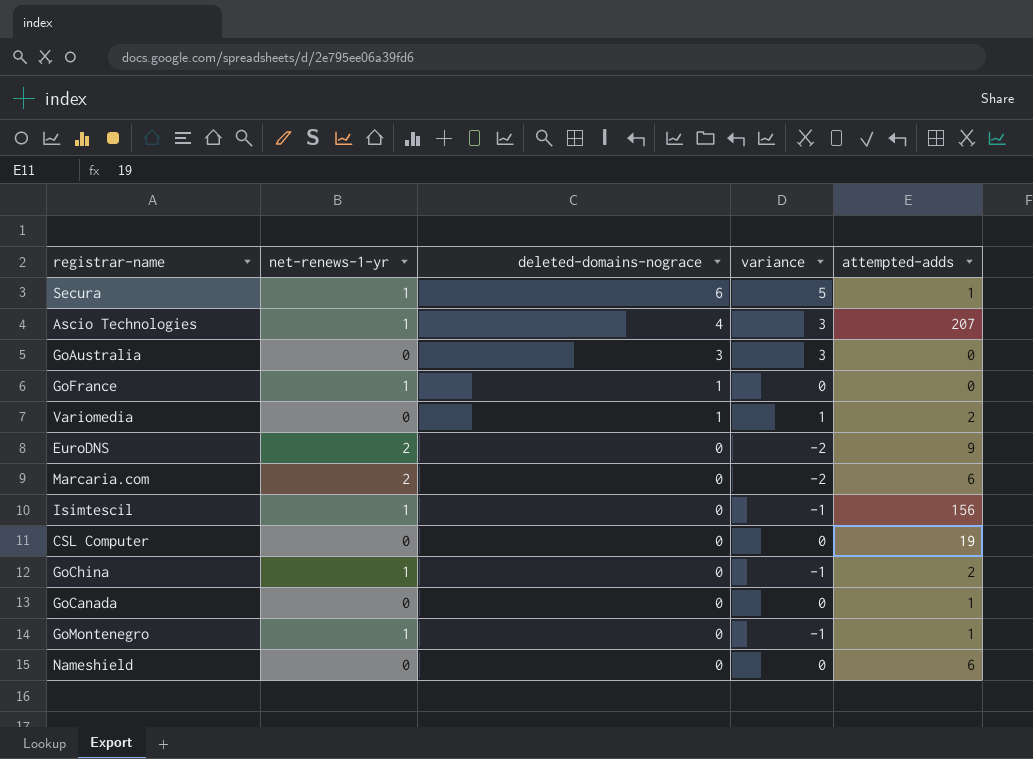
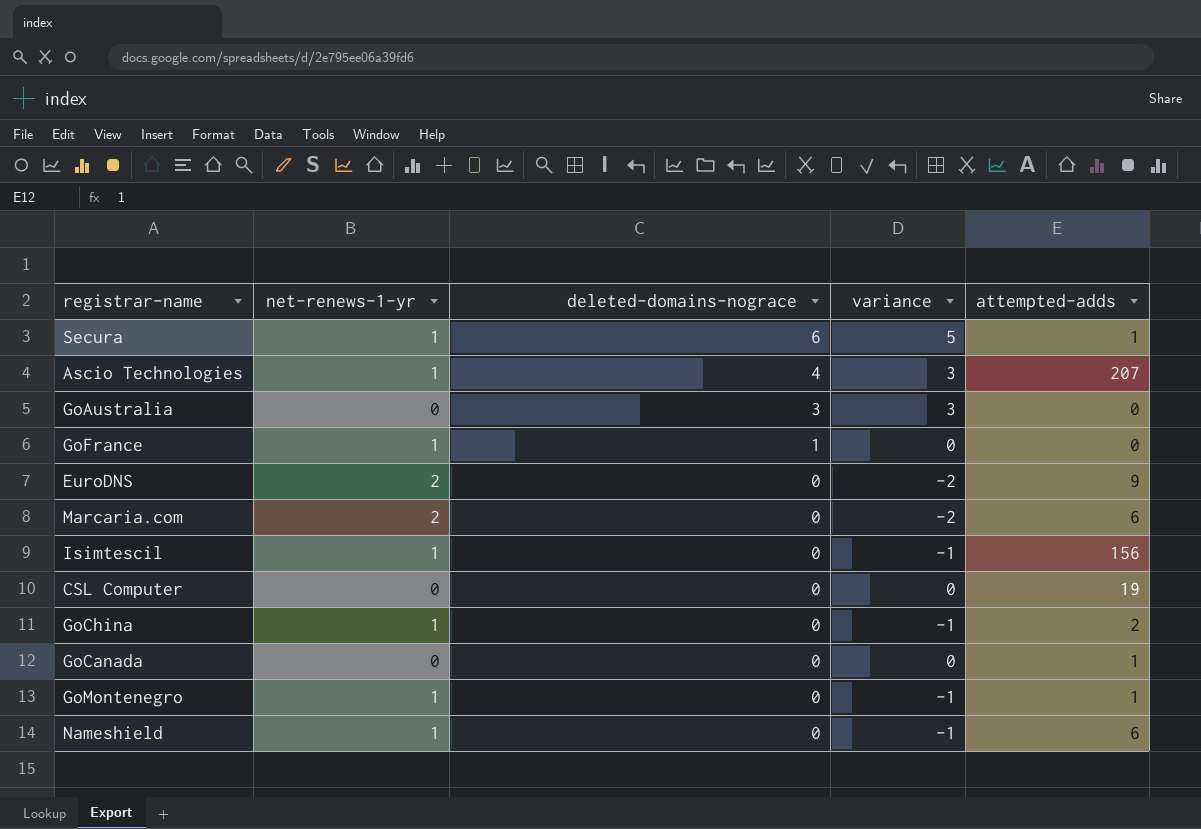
row Variomedia: 0 | 1 | 1 | 2 -> none
Nameshield | net-renews-1-yr: 0 -> 1
Nameshield | variance: 0 -> -1

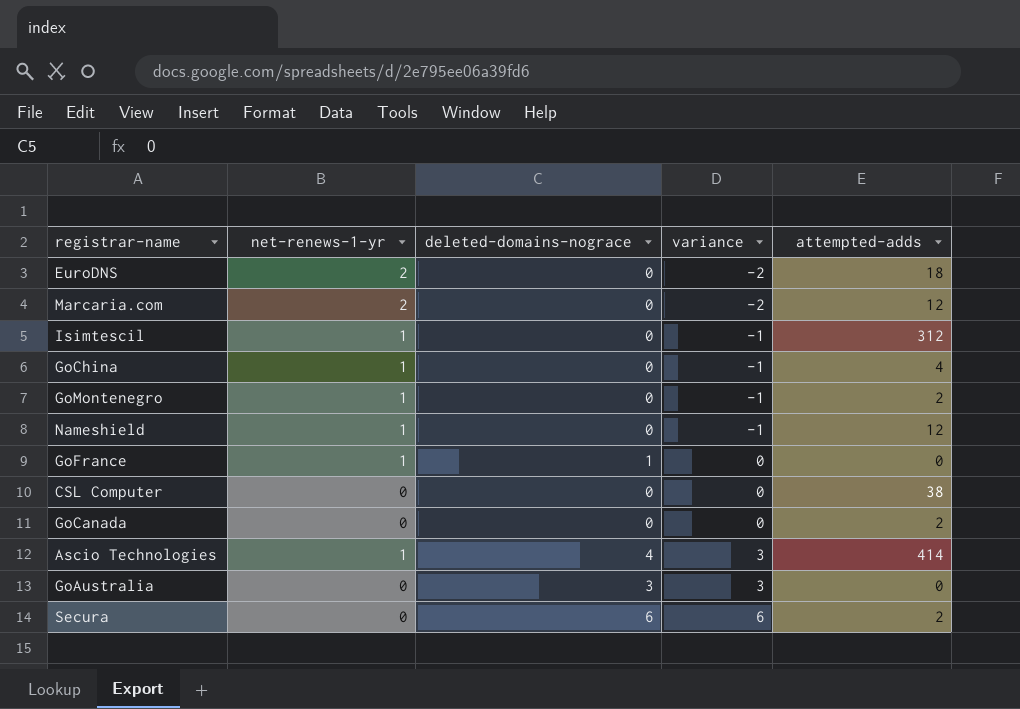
row order: deleted-domains-nograce descending -> variance ascending
EuroDNS | attempted-adds: 9 -> 18
Marcaria.com | attempted-adds: 6 -> 12
Isimtescil | attempted-adds: 156 -> 312
GoChina | attempted-adds: 2 -> 4
GoMontenegro | attempted-adds: 1 -> 2
Nameshield | attempted-adds: 6 -> 12
CSL Computer | attempted-adds: 19 -> 38
GoCanada | attempted-adds: 1 -> 2
Ascio Technologies | attempted-adds: 207 -> 414
Secura | net-renews-1-yr: 1 -> 0
Secura | variance: 5 -> 6
Secura | attempted-adds: 1 -> 2

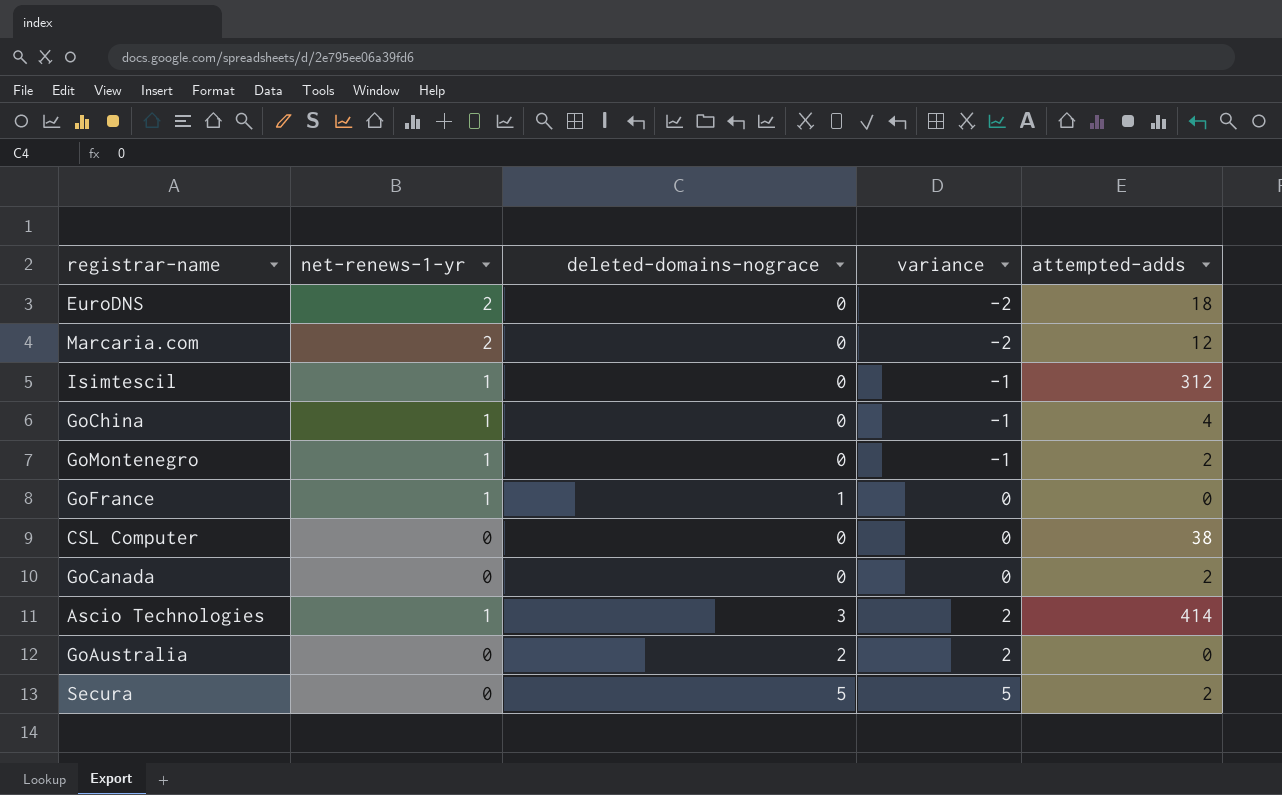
row Nameshield: 1 | 0 | -1 | 12 -> none
Ascio Technologies | deleted-domains-nograce: 4 -> 3
Ascio Technologies | variance: 3 -> 2
GoAustralia | deleted-domains-nograce: 3 -> 2
GoAustralia | variance: 3 -> 2
Secura | deleted-domains-nograce: 6 -> 5
Secura | variance: 6 -> 5

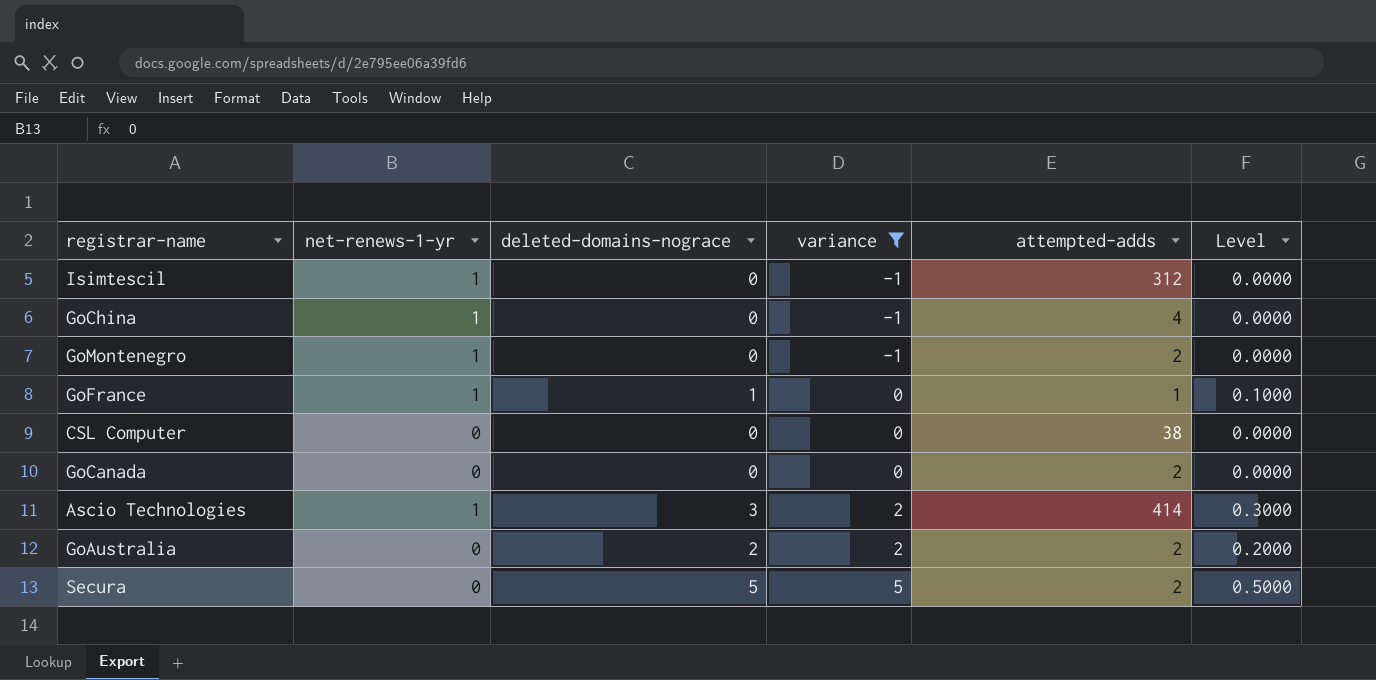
filter: none -> variance != -2
column Level | formula: none -> [deleted-domains-nograce] * 0.1
GoFrance | attempted-adds: 0 -> 1
GoAustralia | attempted-adds: 0 -> 2

